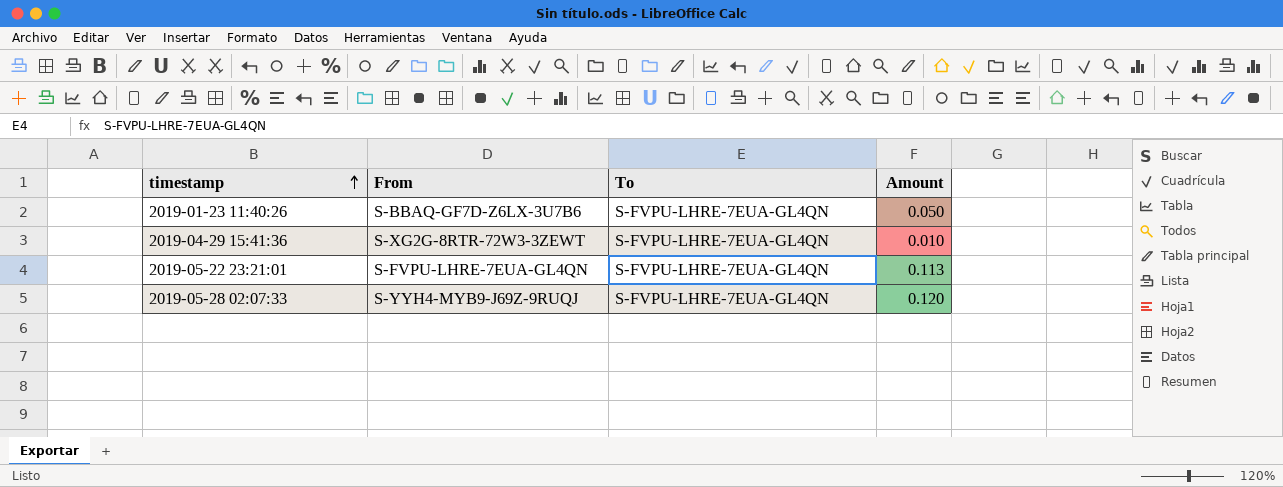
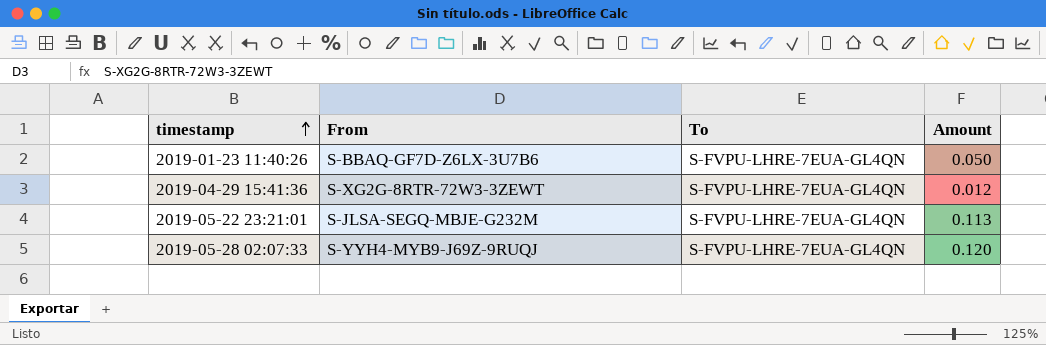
2019-04-29 15:41:36 | Amount: 0.010 -> 0.012
2019-05-22 23:21:01 | From: S-FVPU-LHRE-7EUA-GL4QN -> S-JLSA-SEGQ-MBJE-G232M

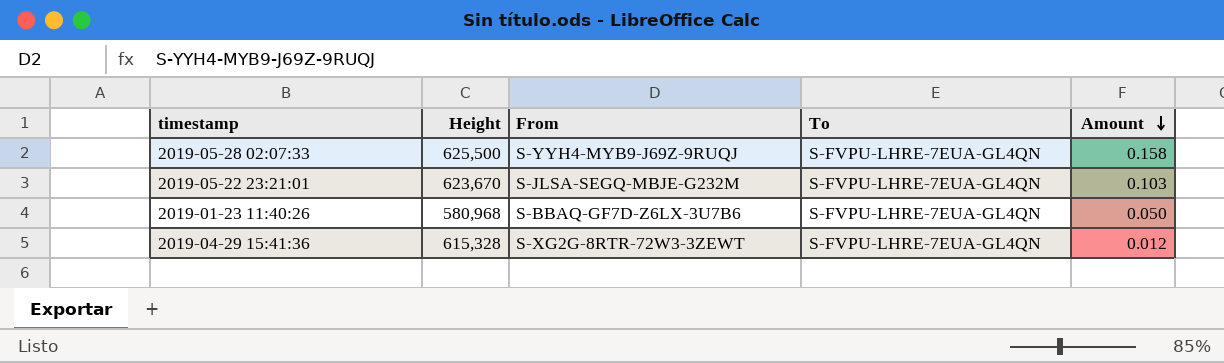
row order: timestamp ascending -> Amount descending
column Height | position: none -> 2
2019-05-28 02:07:33 | Amount: 0.120 -> 0.158
2019-05-22 23:21:01 | Amount: 0.113 -> 0.103

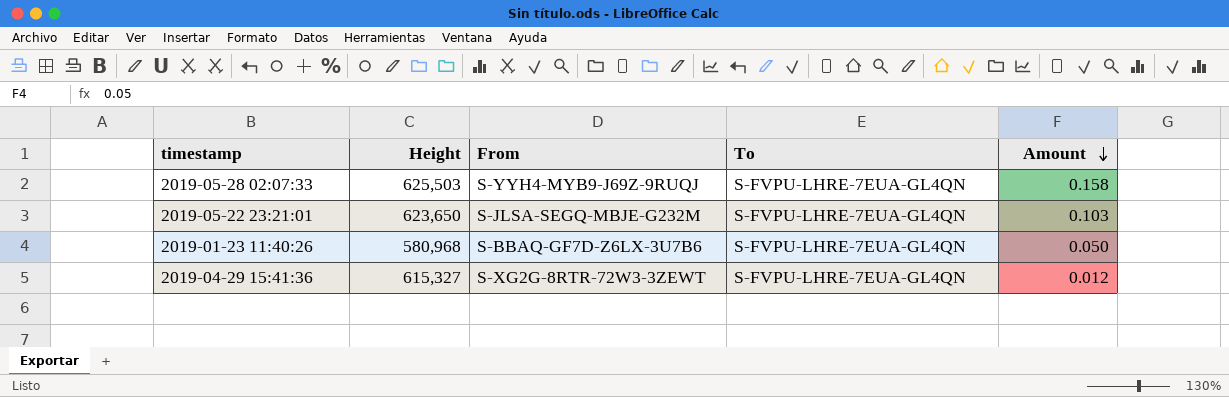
2019-05-28 02:07:33 | Height: 625,500 -> 625,503
2019-05-22 23:21:01 | Height: 623,670 -> 623,650
2019-04-29 15:41:36 | Height: 615,328 -> 615,327

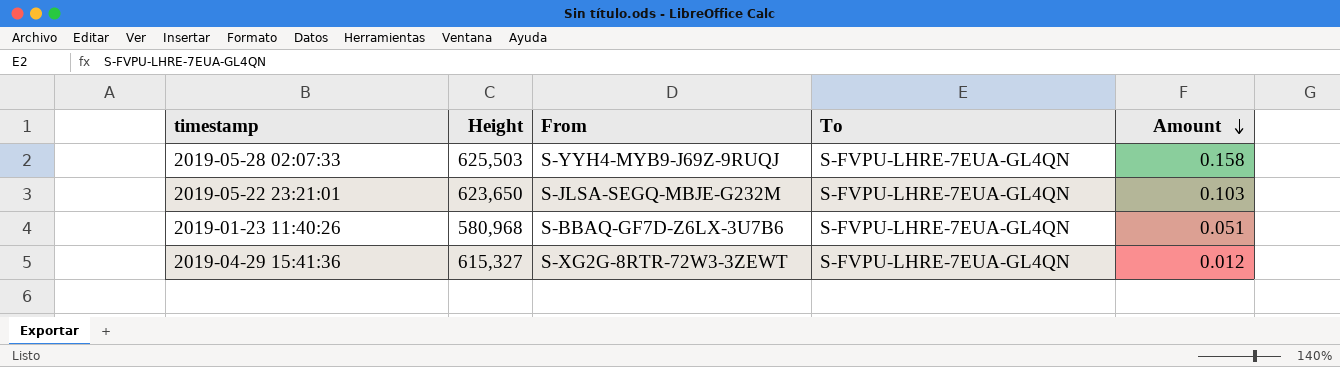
2019-01-23 11:40:26 | Amount: 0.050 -> 0.051

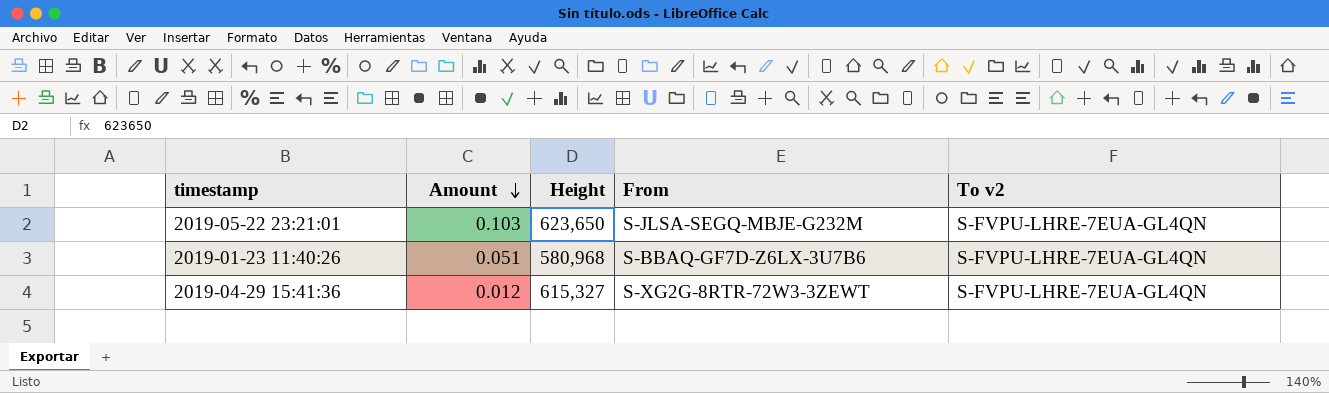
column Amount | position: 5 -> 2
column name: To -> To v2
row 2019-05-28 02:07:33: 625,503 | S-YYH4-MYB9-J69Z-9RUQJ | S-FVPU-LHRE-7EUA-GL4QN | 0.158 -> none

